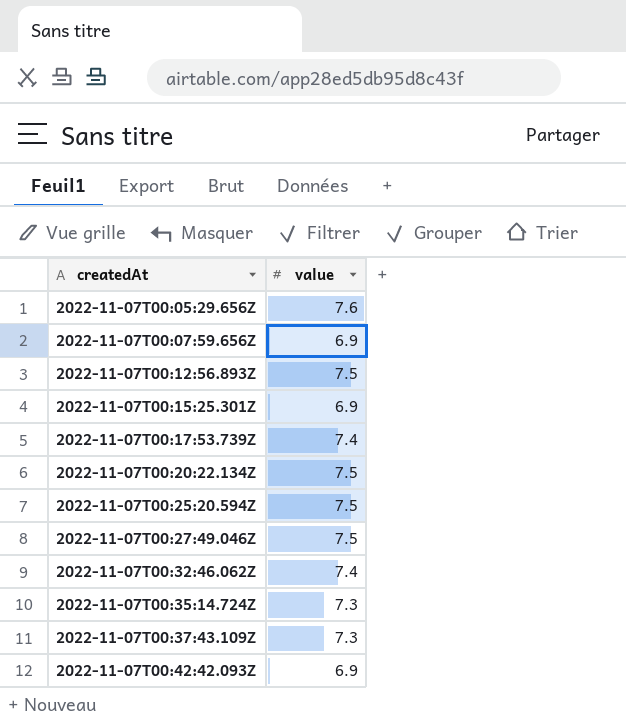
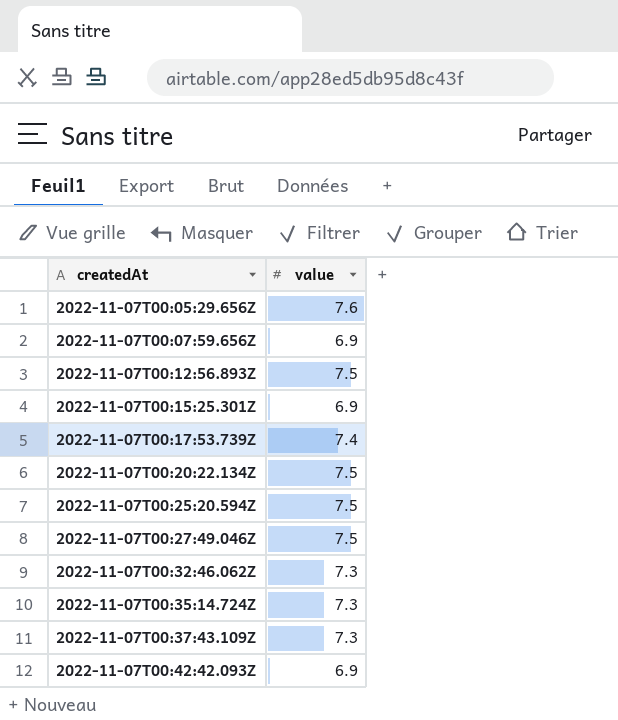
2022-11-07T00:32:46.062Z | value: 7.4 -> 7.3

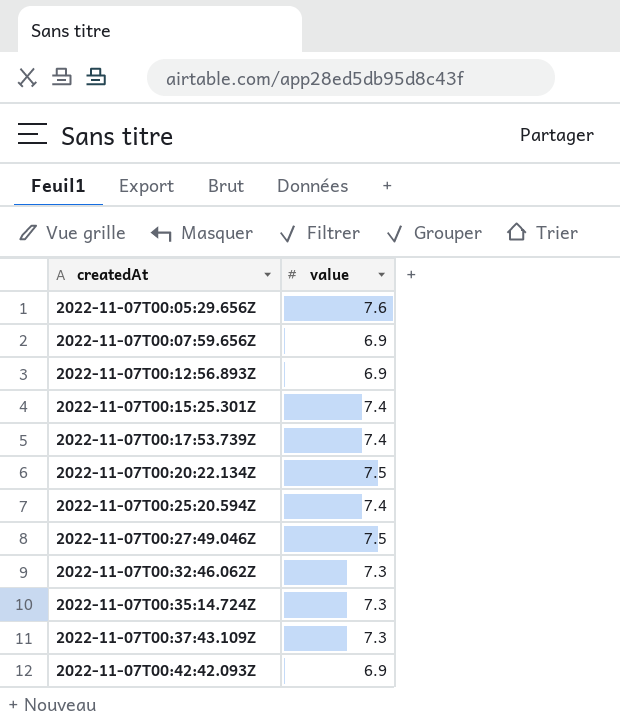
2022-11-07T00:12:56.893Z | value: 7.5 -> 6.9
2022-11-07T00:15:25.301Z | value: 6.9 -> 7.4
2022-11-07T00:25:20.594Z | value: 7.5 -> 7.4

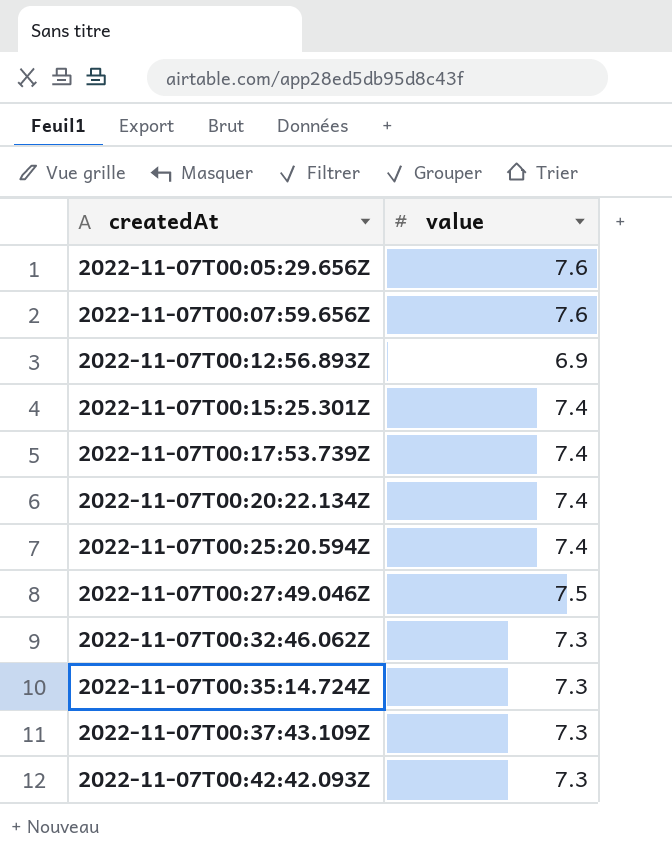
2022-11-07T00:07:59.656Z | value: 6.9 -> 7.6
2022-11-07T00:20:22.134Z | value: 7.5 -> 7.4
2022-11-07T00:42:42.093Z | value: 6.9 -> 7.3

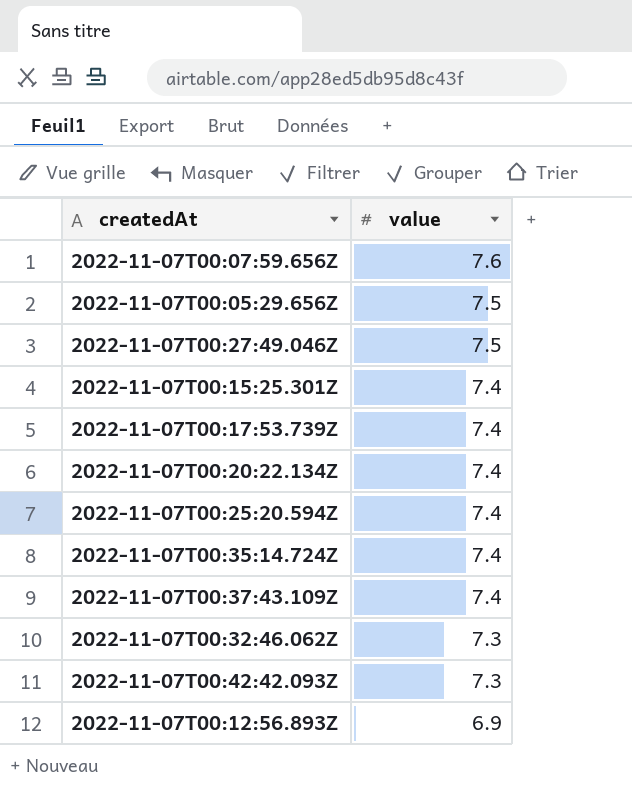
row order: createdAt ascending -> value descending
2022-11-07T00:05:29.656Z | value: 7.6 -> 7.5
2022-11-07T00:35:14.724Z | value: 7.3 -> 7.4
2022-11-07T00:37:43.109Z | value: 7.3 -> 7.4

